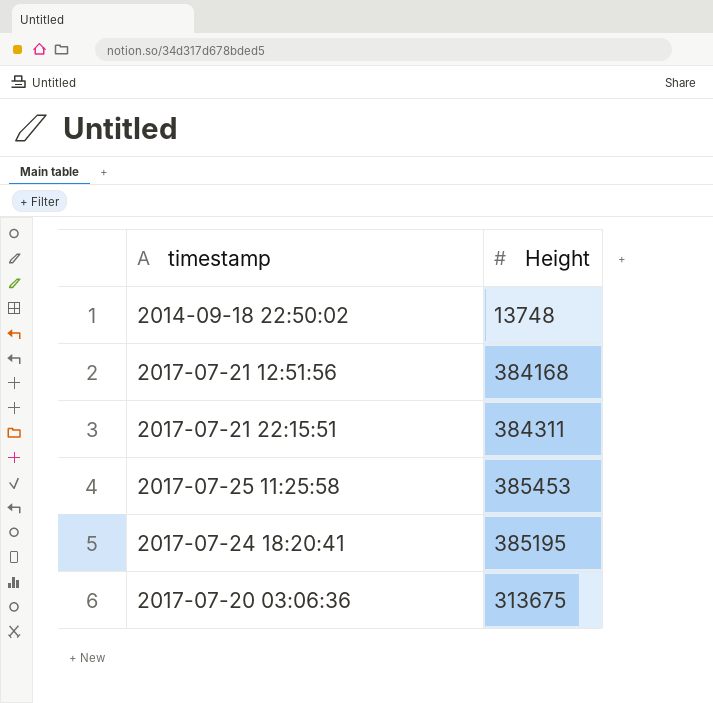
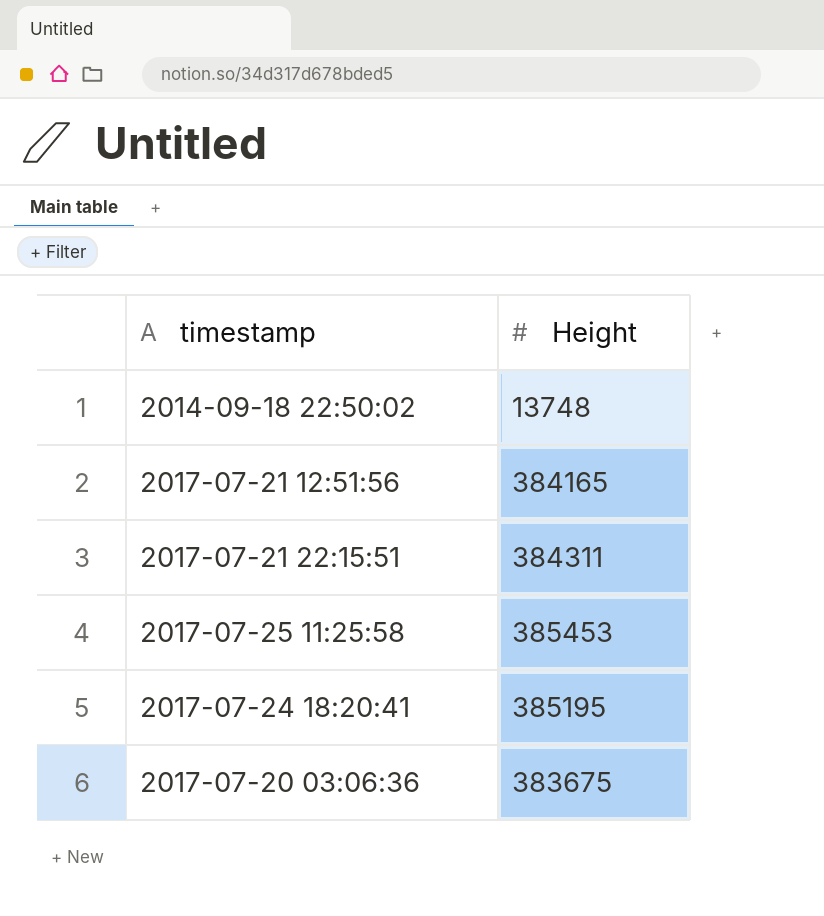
2017-07-21 12:51:56 | Height: 384168 -> 384165
2017-07-20 03:06:36 | Height: 313675 -> 383675

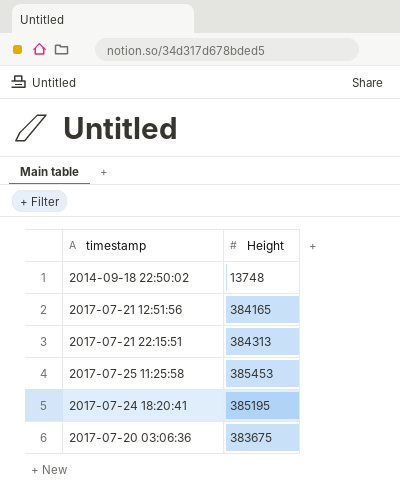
2017-07-21 22:15:51 | Height: 384311 -> 384313

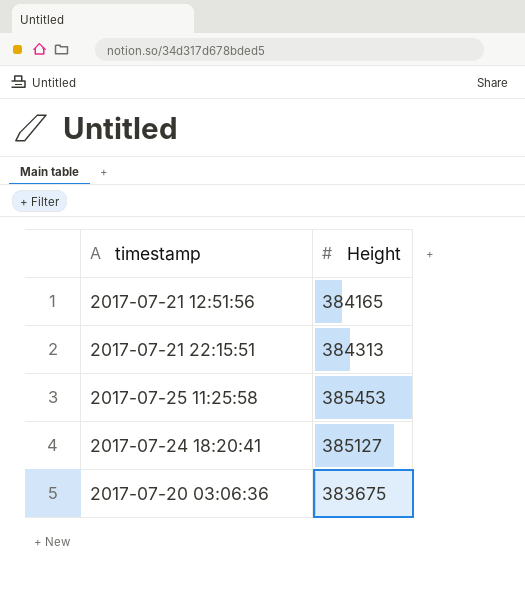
row 2014-09-18 22:50:02: 13748 -> none
2017-07-24 18:20:41 | Height: 385195 -> 385127

